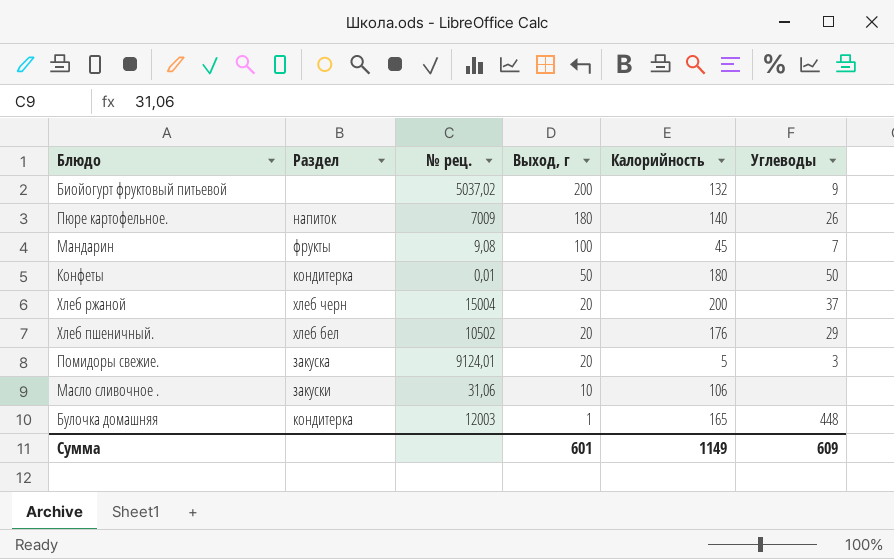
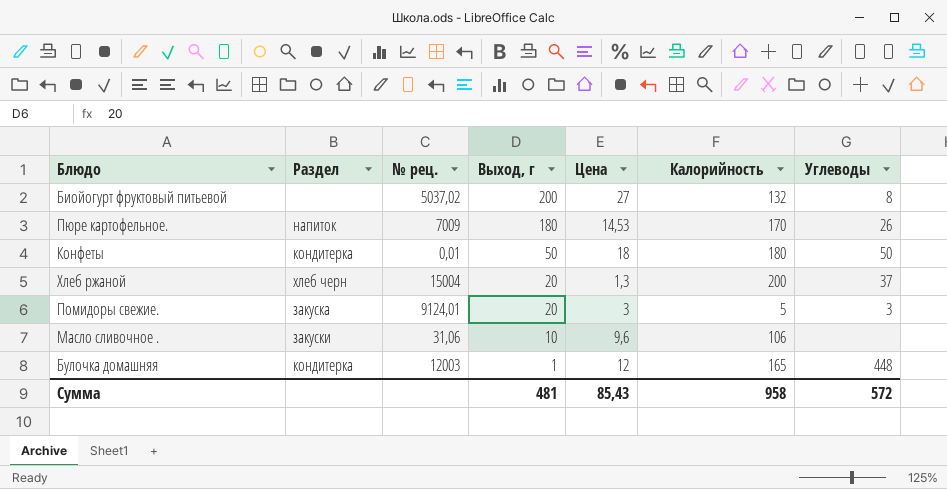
column Цена | position: none -> 5
row Мандарин: фрукты | 9,08 | 100 | 45 | 7 -> none
row Хлеб пшеничный.: хлеб бел | 10502 | 20 | 176 | 29 -> none
Биойогурт фруктовый питьевой | Углеводы: 9 -> 8
Пюре картофельное. | Калорийность: 140 -> 170
Сумма | Выход, г: 601 -> 481
Сумма | Калорийность: 1149 -> 958
Сумма | Углеводы: 609 -> 572

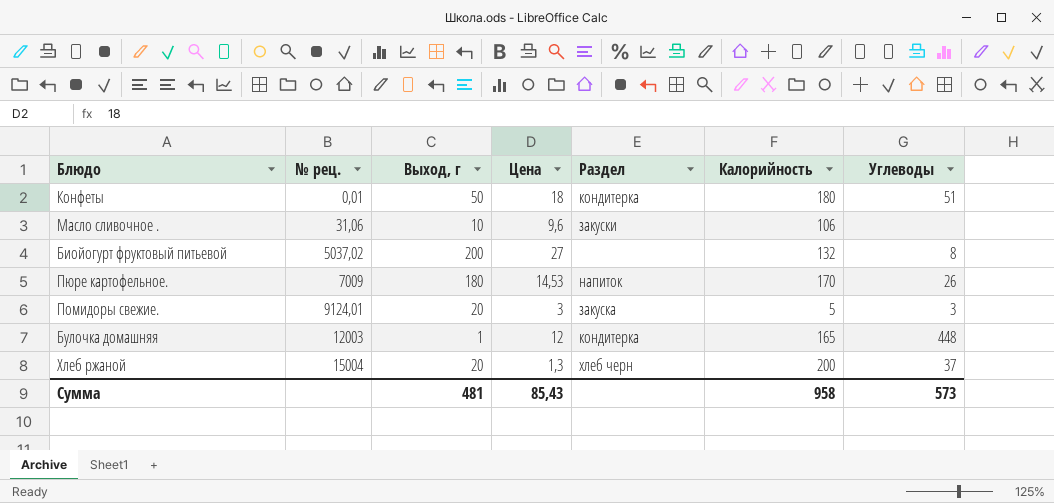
row order: Выход, г descending -> № рец. ascending
column Раздел | position: 2 -> 5
Конфеты | Углеводы: 50 -> 51
Сумма | Углеводы: 572 -> 573

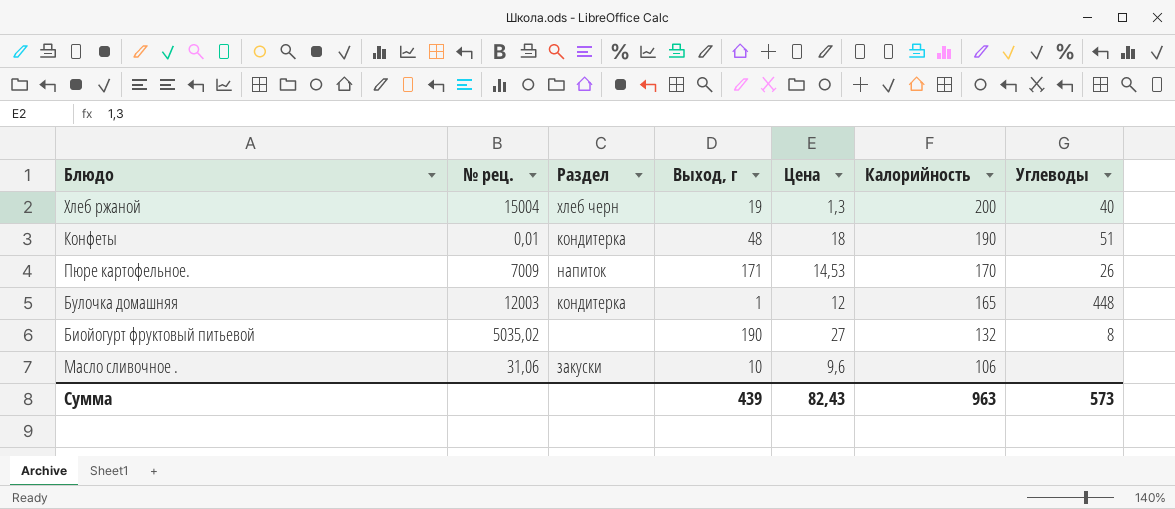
row order: № рец. ascending -> Калорийность descending
column Раздел | position: 5 -> 3
row Помидоры свежие.: 9124,01 | 20 | 3 | закуска | 5 | 3 -> none
Хлеб ржаной | Выход, г: 20 -> 19
Хлеб ржаной | Углеводы: 37 -> 40
Конфеты | Выход, г: 50 -> 48
Конфеты | Калорийность: 180 -> 190
Пюре картофельное. | Выход, г: 180 -> 171
Биойогурт фруктовый питьевой | № рец.: 5037,02 -> 5035,02
Биойогурт фруктовый питьевой | Выход, г: 200 -> 190
Сумма | Выход, г: 481 -> 439
Сумма | Цена: 85,43 -> 82,43
Сумма | Калорийность: 958 -> 963

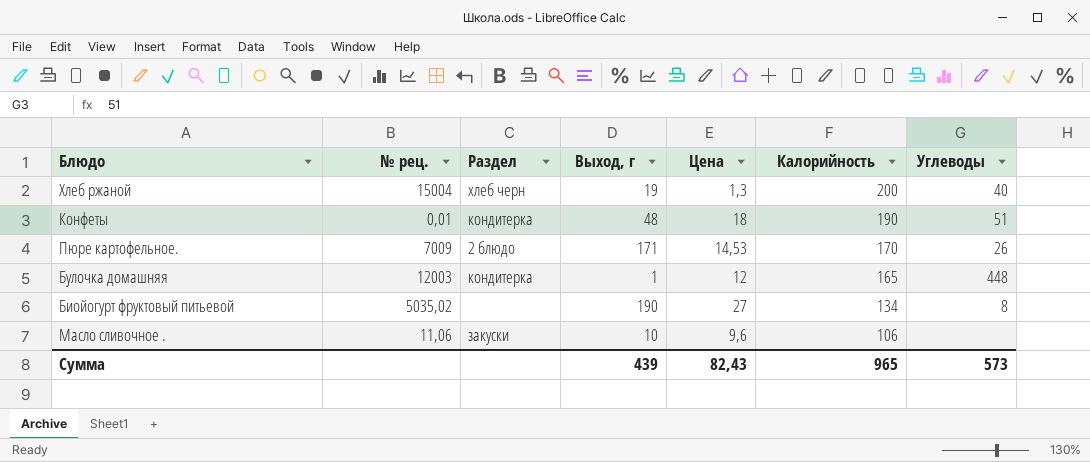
Пюре картофельное. | Раздел: напиток -> 2 блюдо
Биойогурт фруктовый питьевой | Калорийность: 132 -> 134
Масло сливочное . | № рец.: 31,06 -> 11,06
Сумма | Калорийность: 963 -> 965

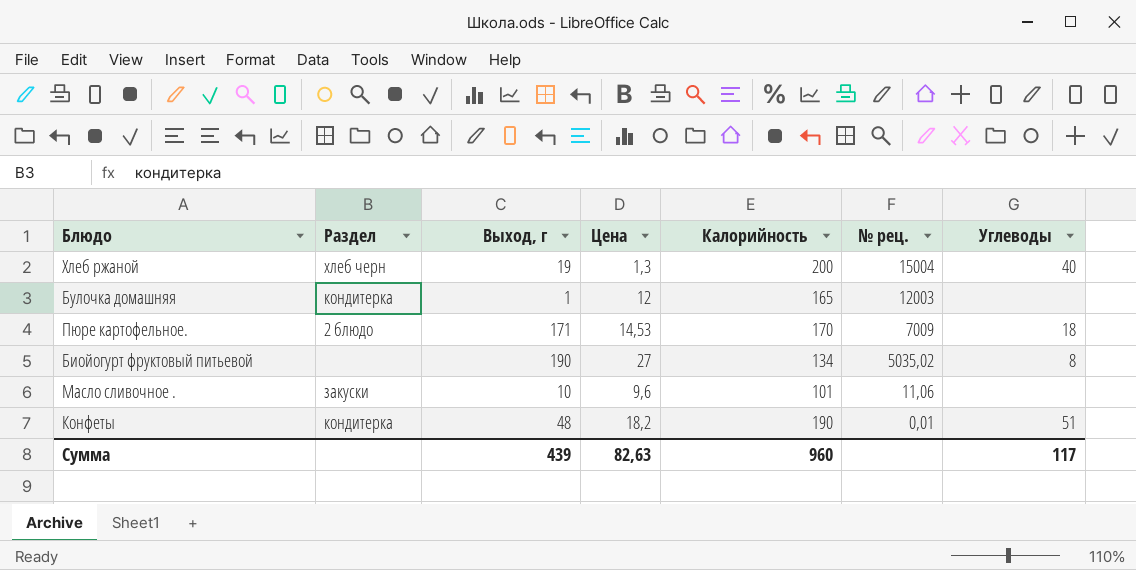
row order: Калорийность descending -> № рец. descending
column № рец. | position: 2 -> 6
Булочка домашняя | Углеводы: 448 -> none
Пюре картофельное. | Углеводы: 26 -> 18
Масло сливочное . | Калорийность: 106 -> 101
Конфеты | Цена: 18 -> 18,2
Сумма | Цена: 82,43 -> 82,63
Сумма | Калорийность: 965 -> 960
Сумма | Углеводы: 573 -> 117

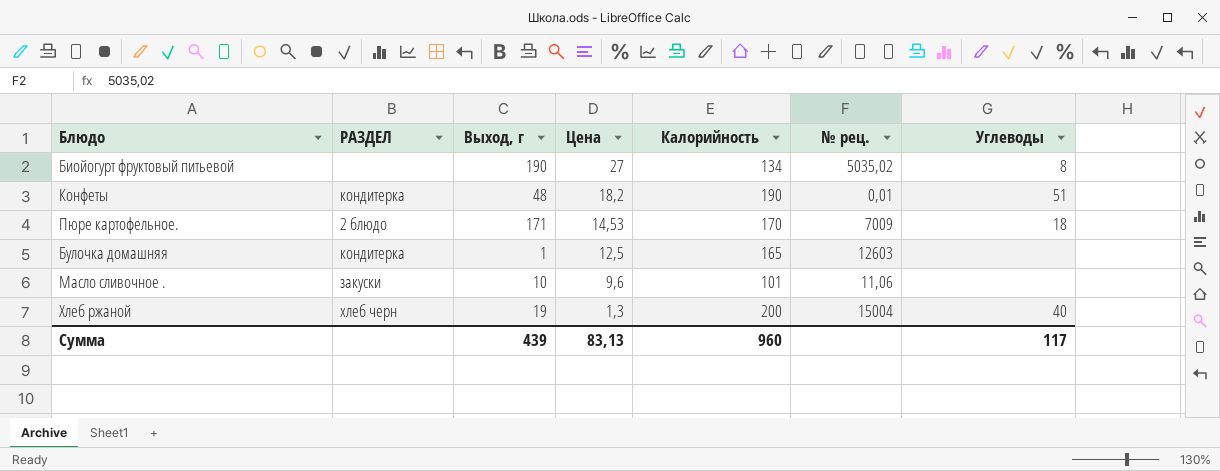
row order: № рец. descending -> Цена descending
column name: Раздел -> РАЗДЕЛ
Булочка домашняя | Цена: 12 -> 12,5
Булочка домашняя | № рец.: 12003 -> 12603
Сумма | Цена: 82,63 -> 83,13

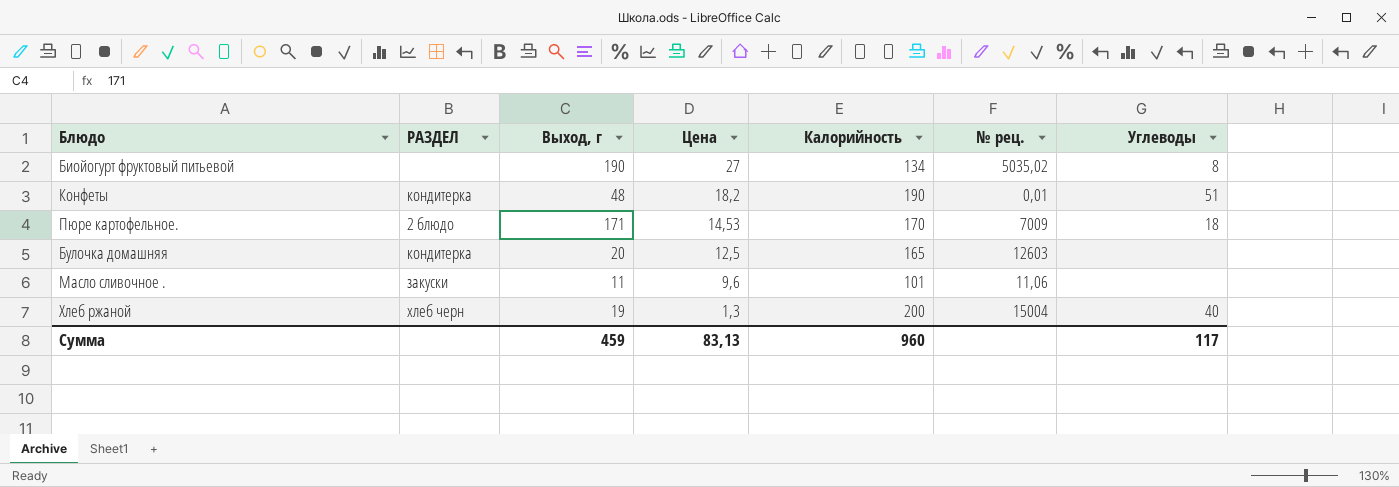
Булочка домашняя | Выход, г: 1 -> 20
Масло сливочное . | Выход, г: 10 -> 11
Сумма | Выход, г: 439 -> 459

